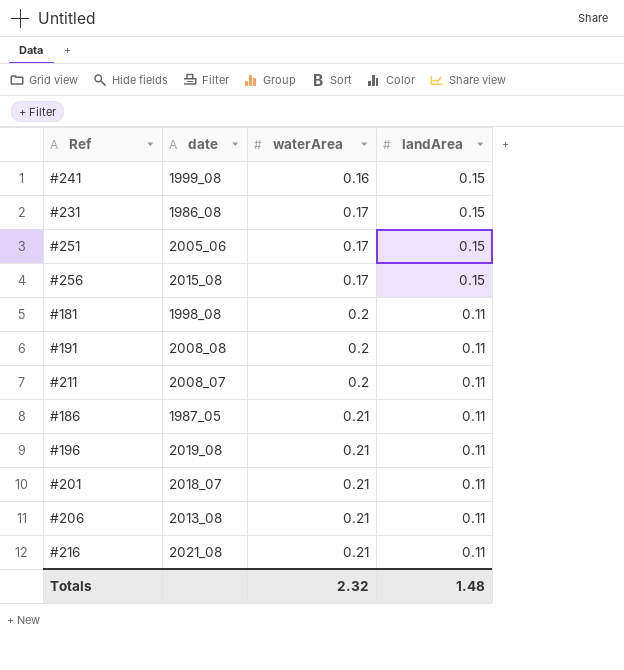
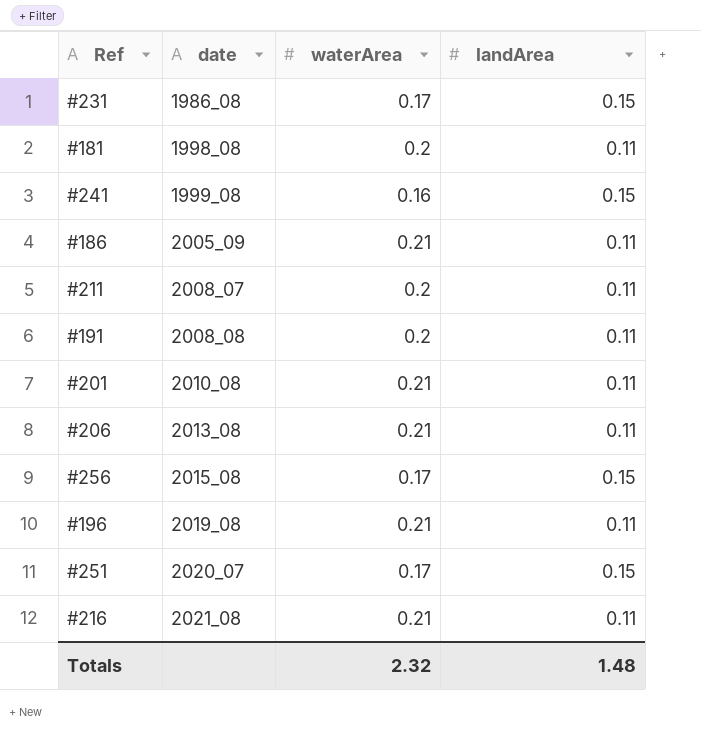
row order: waterArea ascending -> date ascending
#186 | date: 1987_05 -> 2005_09
#201 | date: 2018_07 -> 2010_08
#251 | date: 2005_06 -> 2020_07

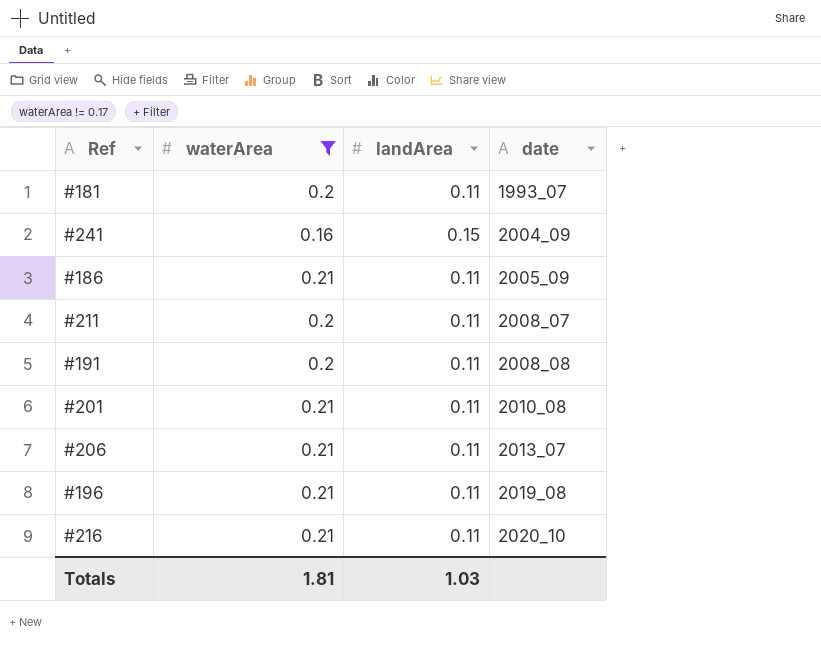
filter: none -> waterArea != 0.17
column date | position: 2 -> 4
#181 | date: 1998_08 -> 1993_07
#241 | date: 1999_08 -> 2004_09
#206 | date: 2013_08 -> 2013_07
#216 | date: 2021_08 -> 2020_10
Totals | waterArea: 2.32 -> 1.81
Totals | landArea: 1.48 -> 1.03

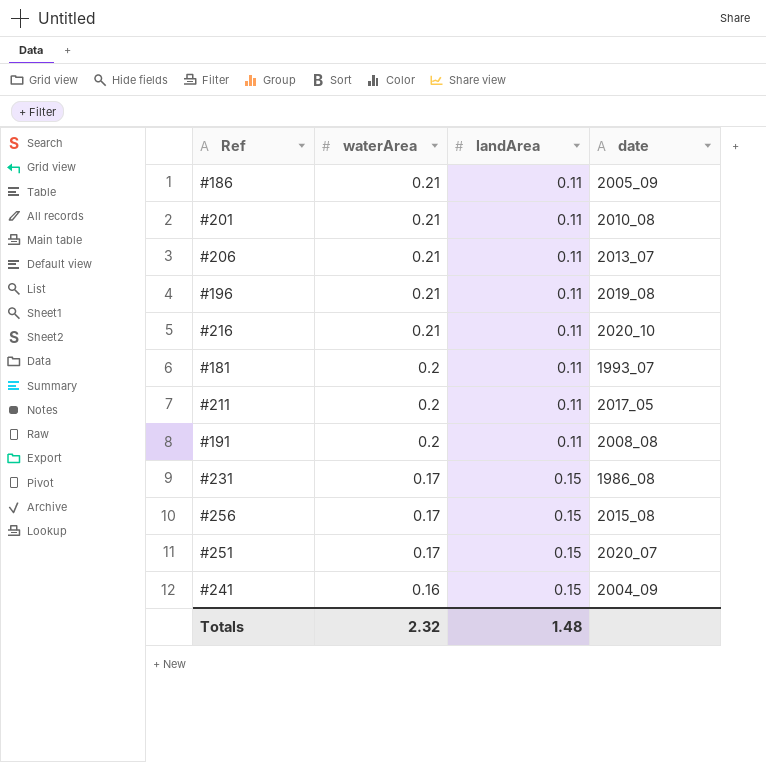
filter: waterArea != 0.17 -> none
row order: date ascending -> waterArea descending
#211 | date: 2008_07 -> 2017_05
Totals | waterArea: 1.81 -> 2.32
Totals | landArea: 1.03 -> 1.48

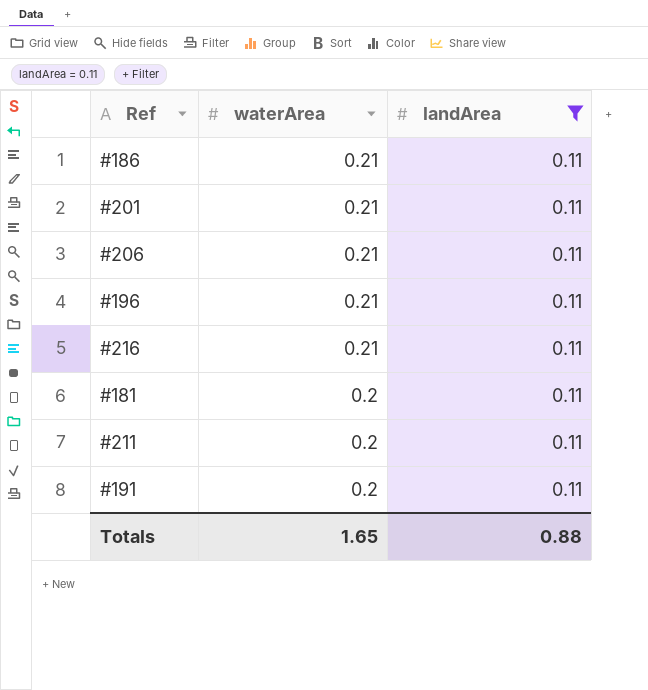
filter: none -> landArea = 0.11
column date | position: 4 -> none
Totals | waterArea: 2.32 -> 1.65
Totals | landArea: 1.48 -> 0.88

